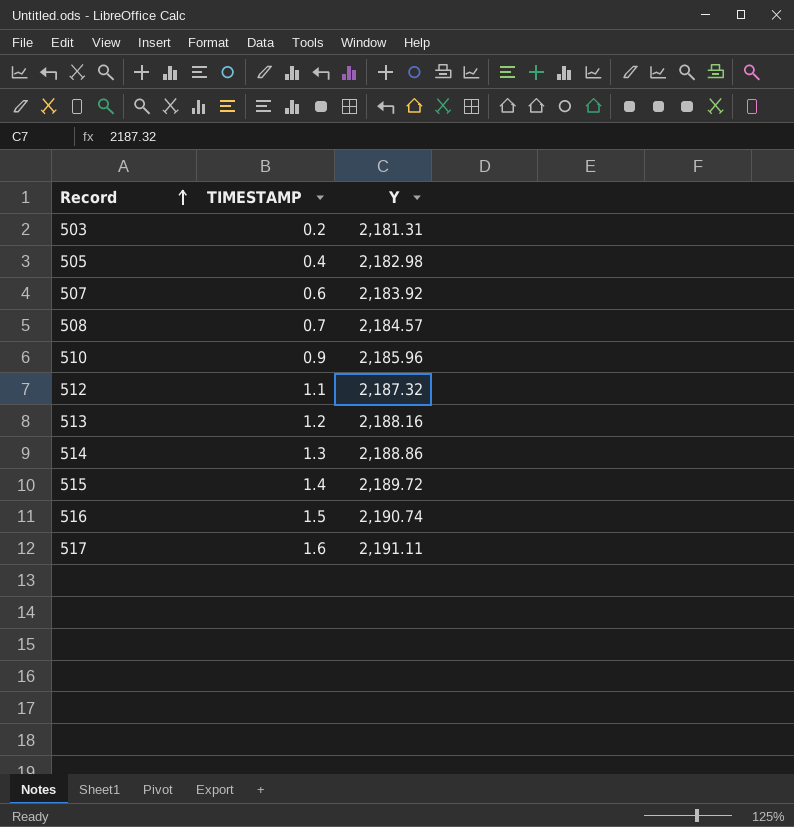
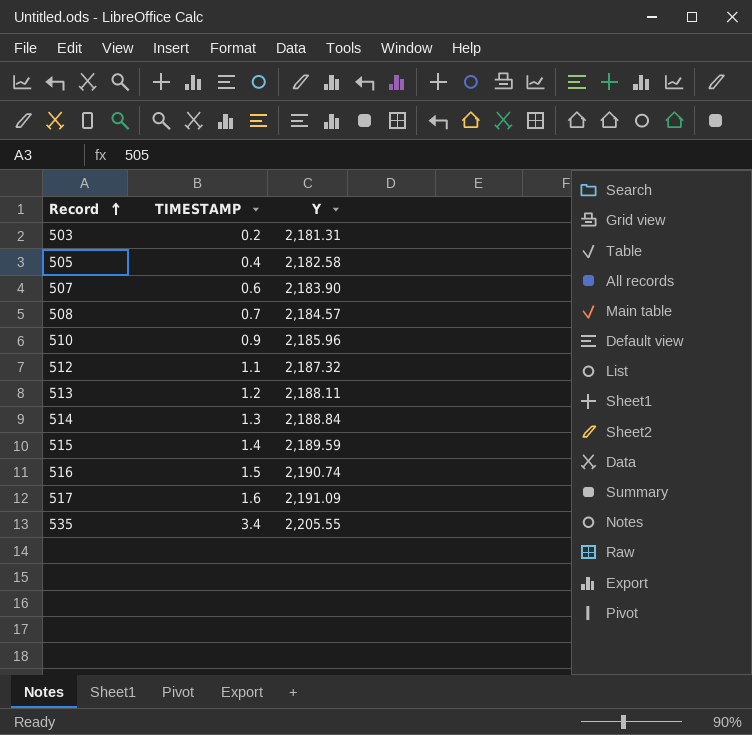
505 | Y: 2,182.98 -> 2,182.58
507 | Y: 2,183.92 -> 2,183.90
513 | Y: 2,188.16 -> 2,188.11
514 | Y: 2,188.86 -> 2,188.84
515 | Y: 2,189.72 -> 2,189.59
517 | Y: 2,191.11 -> 2,191.09
row 535: none -> 3.4 | 2,205.55

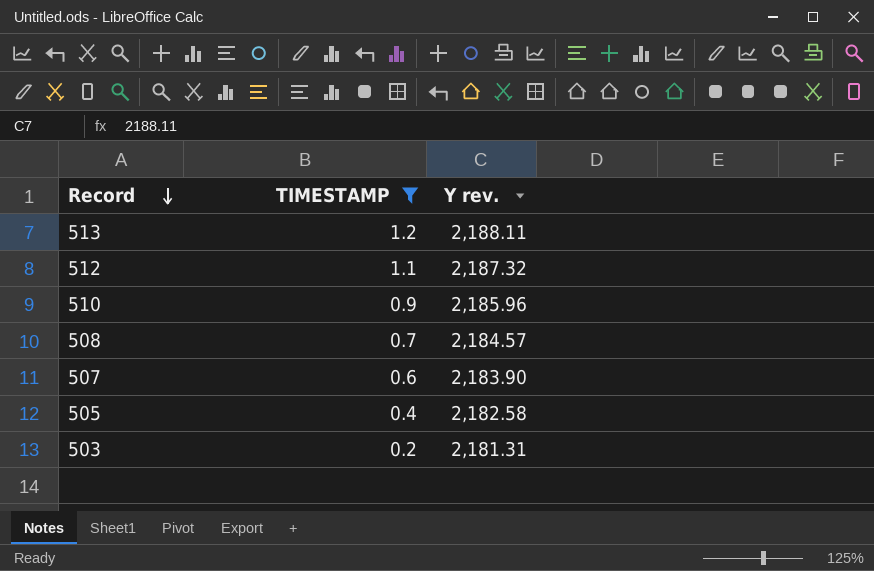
filter: none -> TIMESTAMP <= 1.2
row order: Record ascending -> Record descending
column name: Y -> Y rev.

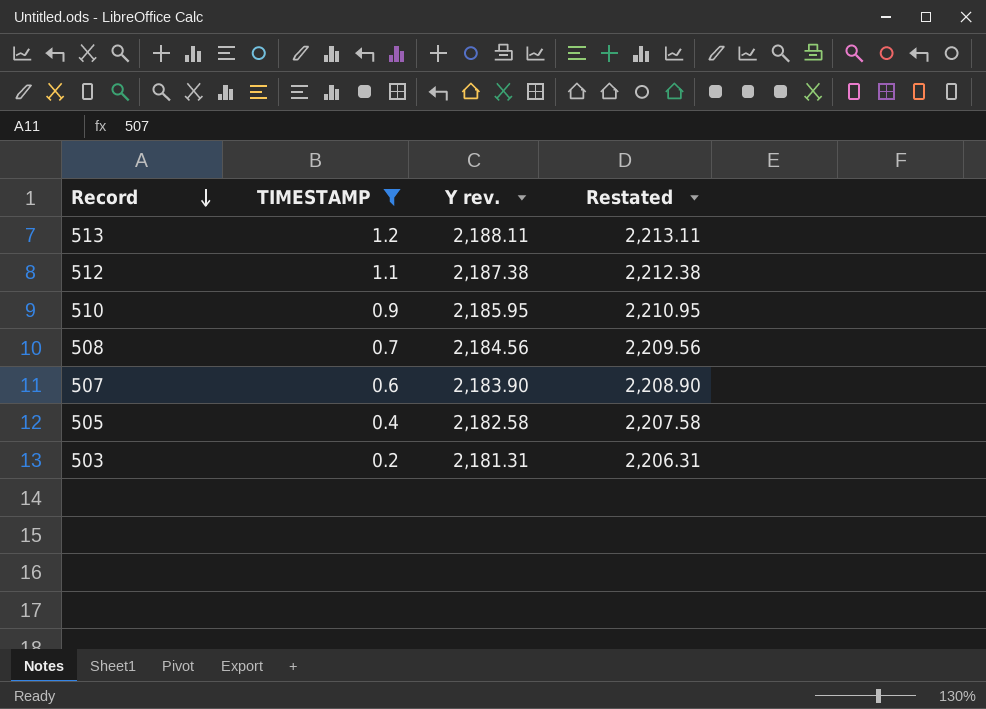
column Restated | formula: none -> [Y rev.] + 25
512 | Y rev.: 2,187.32 -> 2,187.38
510 | Y rev.: 2,185.96 -> 2,185.95
508 | Y rev.: 2,184.57 -> 2,184.56

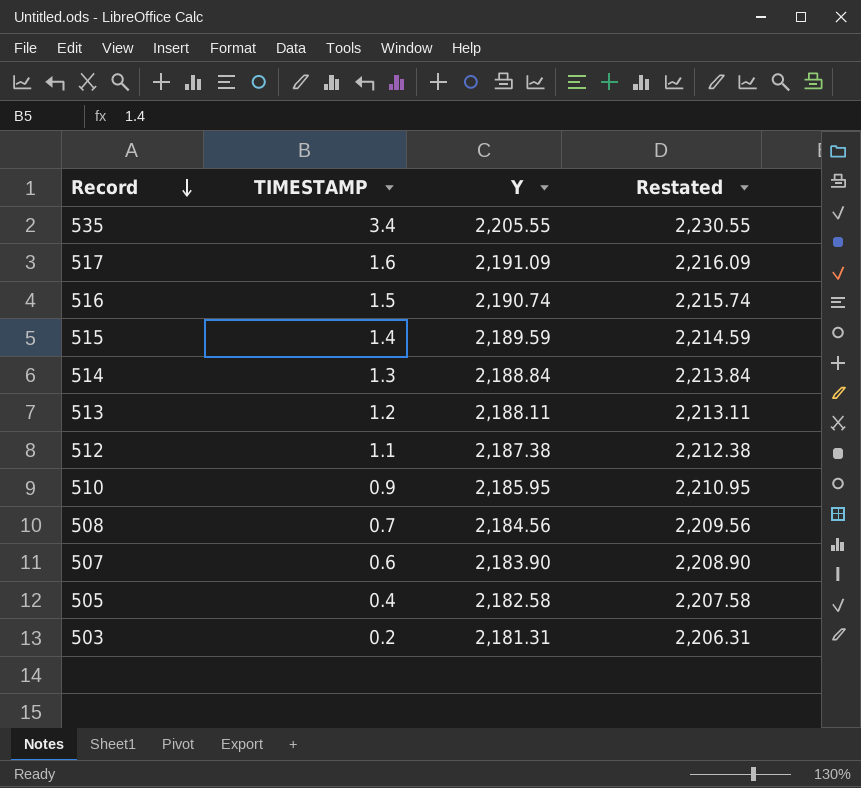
filter: TIMESTAMP <= 1.2 -> none
column name: Y rev. -> Y

